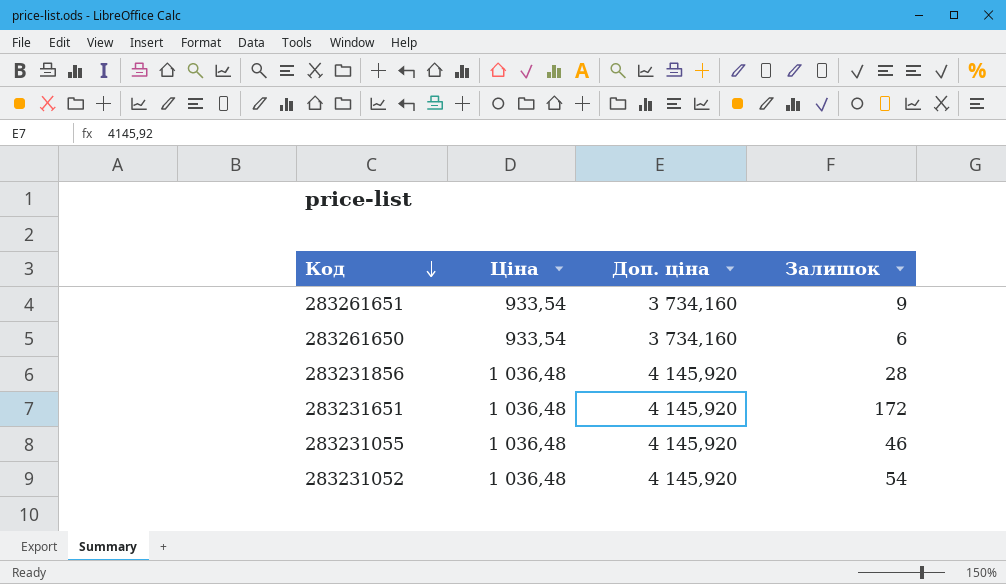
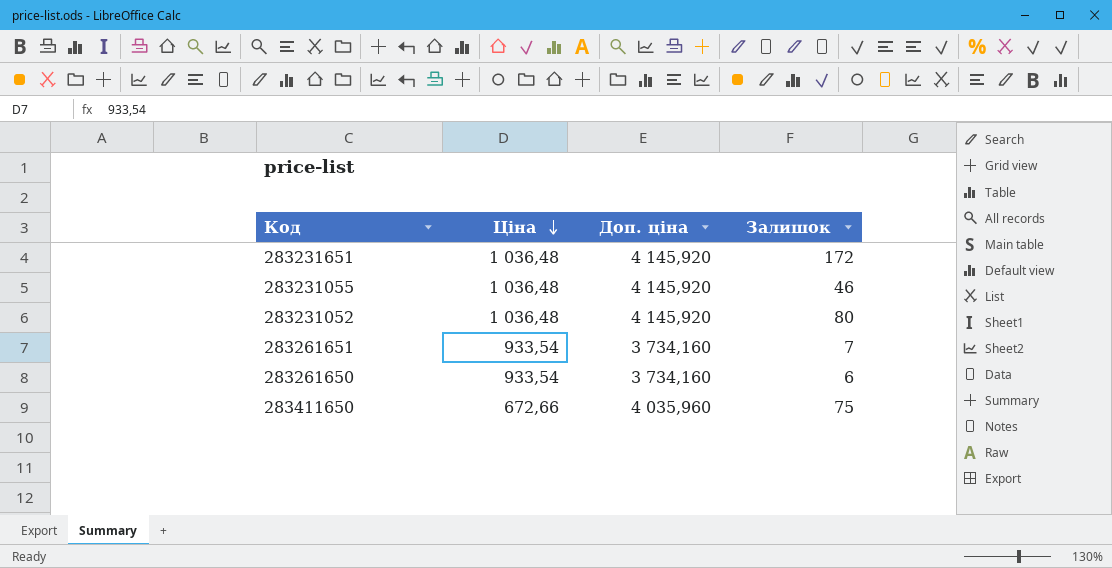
row order: Код descending -> Ціна descending
row 283231856: 1 036,48 | 4 145,920 | 28 -> none
283231052 | Залишок: 54 -> 80
283261651 | Залишок: 9 -> 7
row 283411650: none -> 672,66 | 4 035,960 | 75

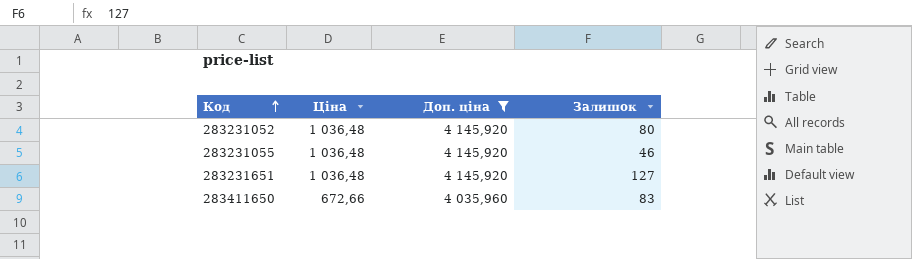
filter: none -> Доп. ціна != 3 734,160
row order: Ціна descending -> Код ascending
283231651 | Залишок: 172 -> 127
283411650 | Залишок: 75 -> 83

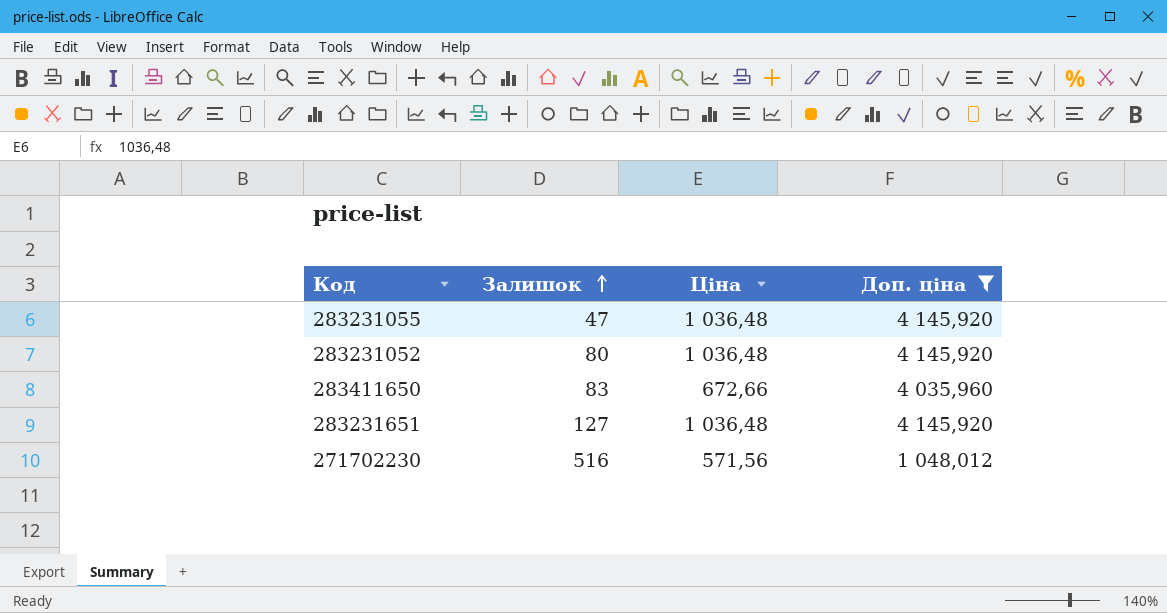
row order: Код ascending -> Залишок ascending
column Залишок | position: 4 -> 2
283231055 | Залишок: 46 -> 47
row 271702230: none -> 516 | 571,56 | 1 048,012

